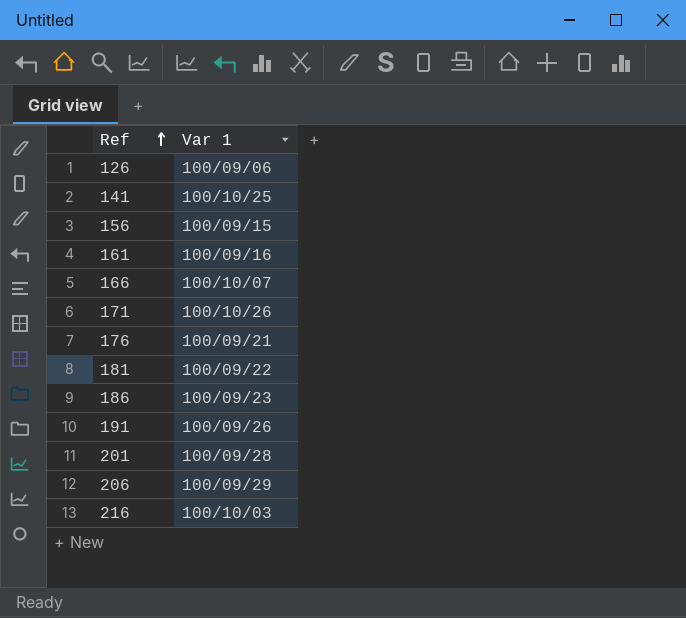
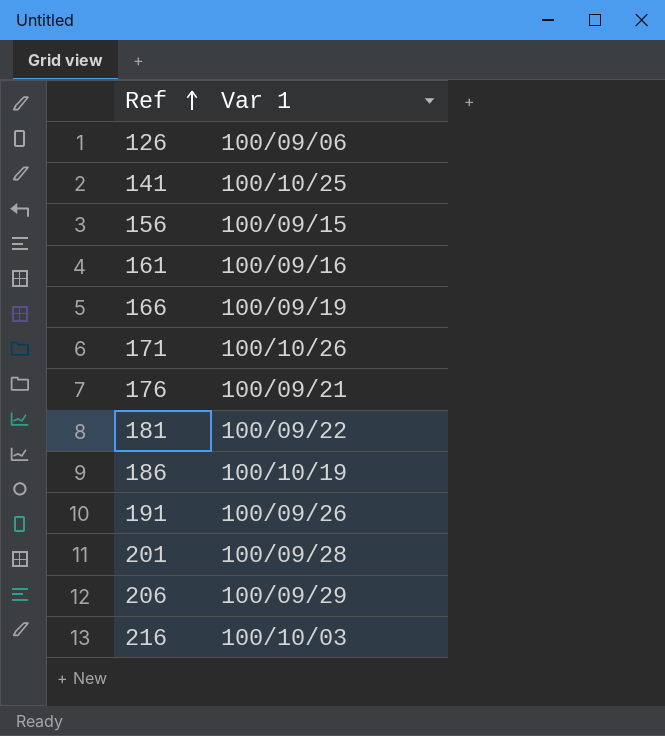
166 | Var 1: 100/10/07 -> 100/09/19
186 | Var 1: 100/09/23 -> 100/10/19

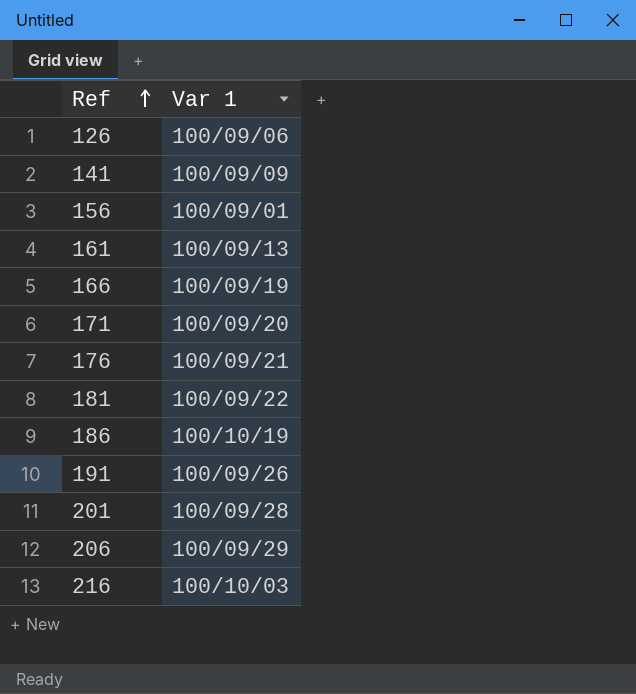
141 | Var 1: 100/10/25 -> 100/09/09
156 | Var 1: 100/09/15 -> 100/09/01
161 | Var 1: 100/09/16 -> 100/09/13
171 | Var 1: 100/10/26 -> 100/09/20

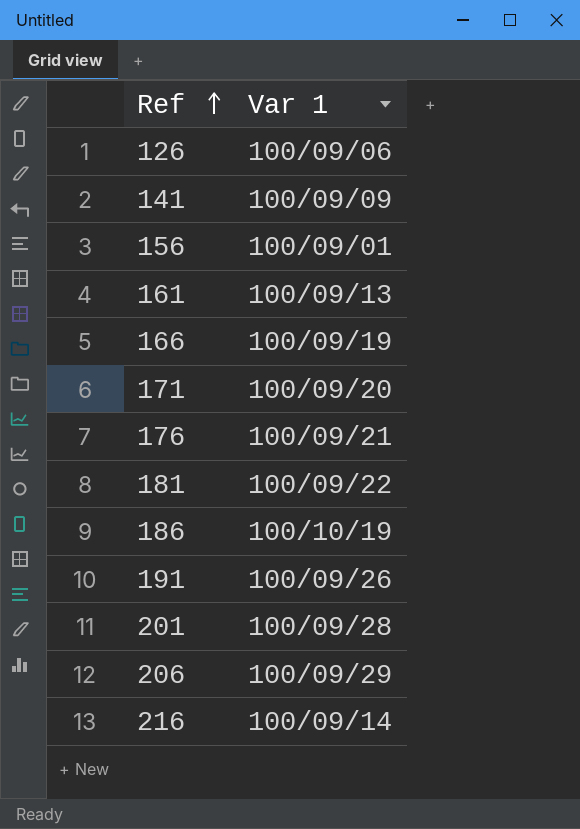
216 | Var 1: 100/10/03 -> 100/09/14

